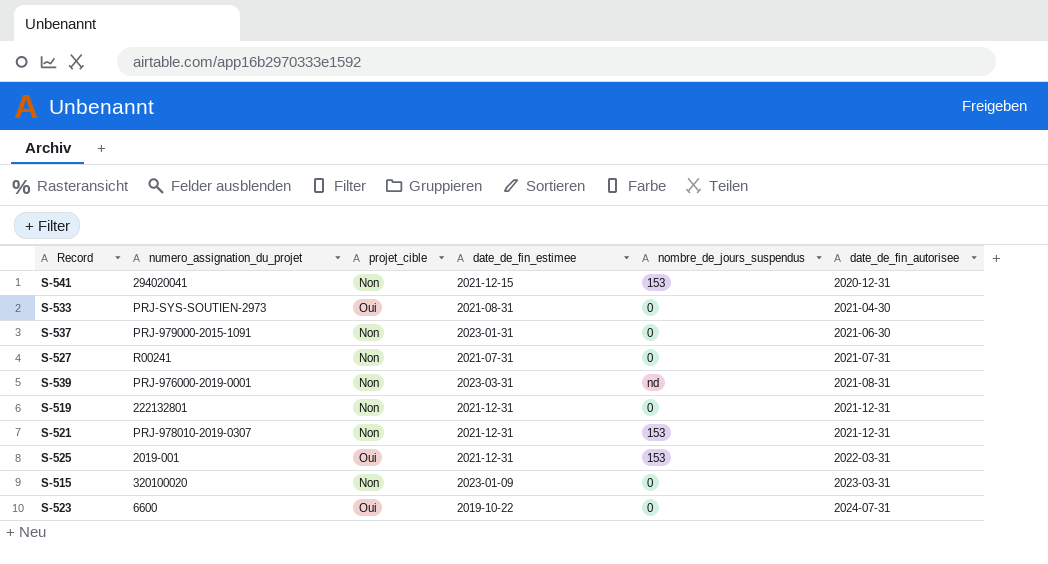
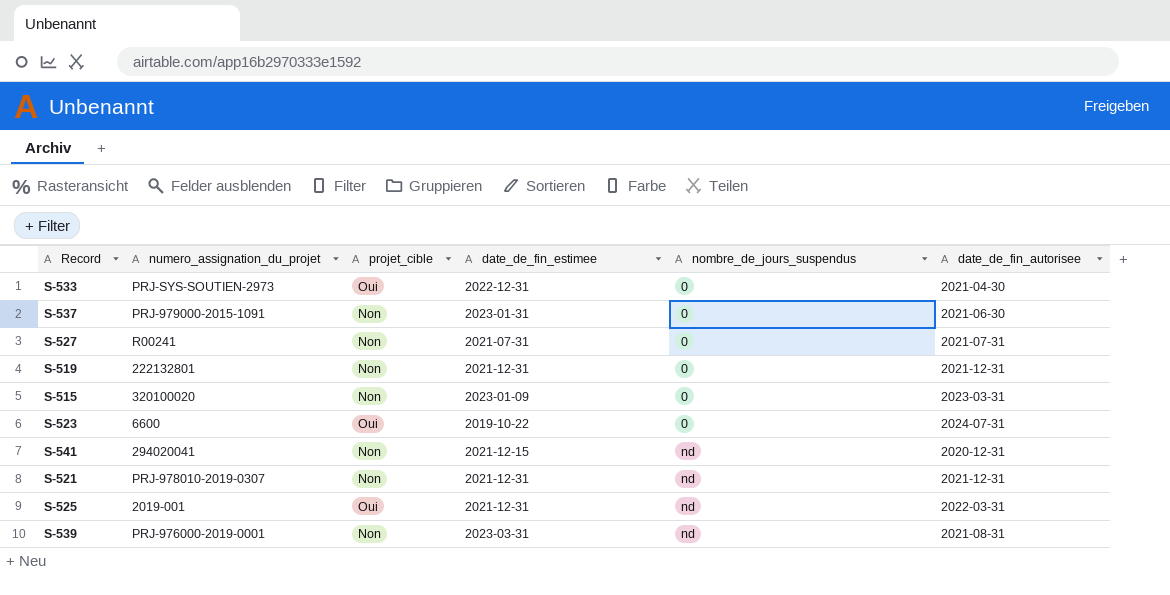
row order: date_de_fin_autorisee ascending -> nombre_de_jours_suspendus ascending
S-533 | date_de_fin_estimee: 2021-08-31 -> 2022-12-31
S-541 | nombre_de_jours_suspendus: 153 -> nd
S-521 | nombre_de_jours_suspendus: 153 -> nd
S-525 | nombre_de_jours_suspendus: 153 -> nd

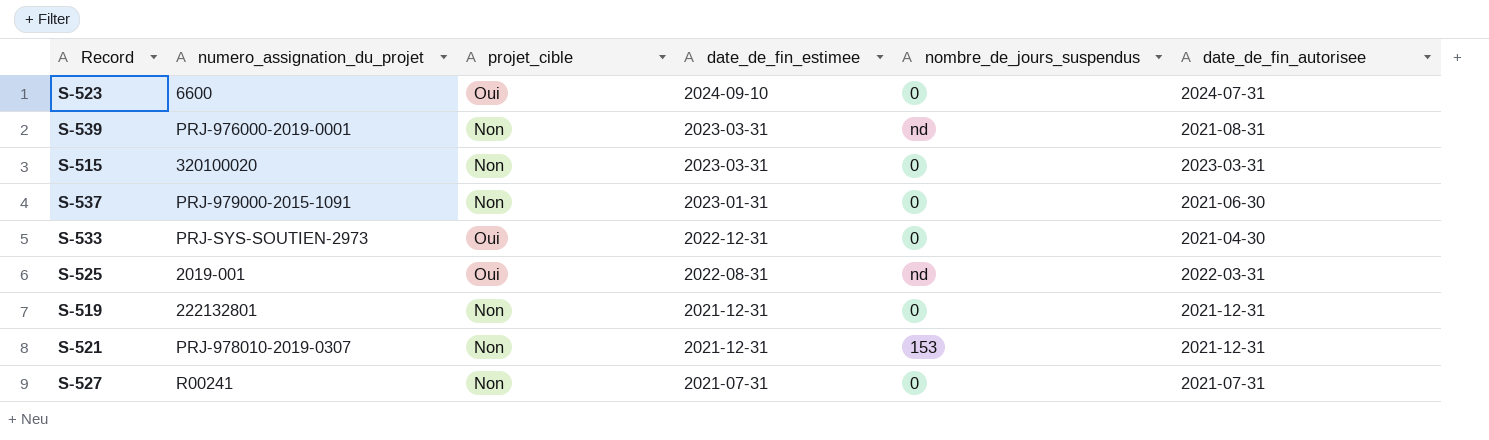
row order: nombre_de_jours_suspendus ascending -> date_de_fin_estimee descending
row S-541: 294020041 | Non | 2021-12-15 | nd | 2020-12-31 -> none
S-523 | date_de_fin_estimee: 2019-10-22 -> 2024-09-10
S-515 | date_de_fin_estimee: 2023-01-09 -> 2023-03-31
S-525 | date_de_fin_estimee: 2021-12-31 -> 2022-08-31
S-521 | nombre_de_jours_suspendus: nd -> 153

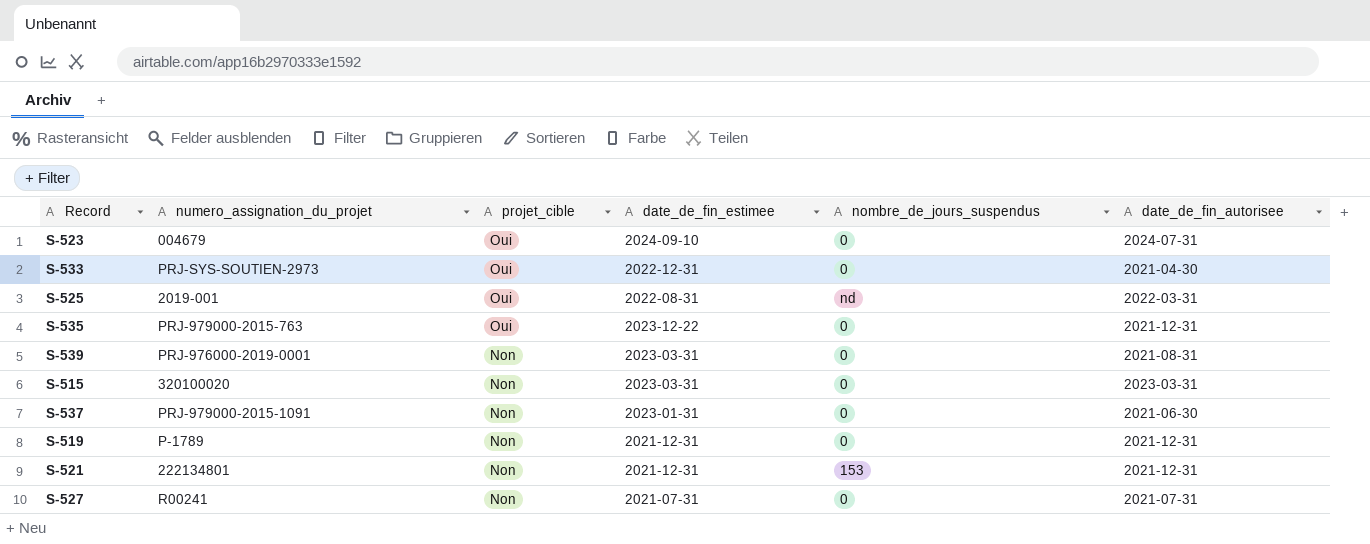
row order: date_de_fin_estimee descending -> projet_cible descending
S-523 | numero_assignation_du_projet: 6600 -> 004679
row S-535: none -> PRJ-979000-2015-763 | Oui | 2023-12-22 | 0 | 2021-12-31
S-539 | nombre_de_jours_suspendus: nd -> 0
S-519 | numero_assignation_du_projet: 222132801 -> P-1789
S-521 | numero_assignation_du_projet: PRJ-978010-2019-0307 -> 222134801

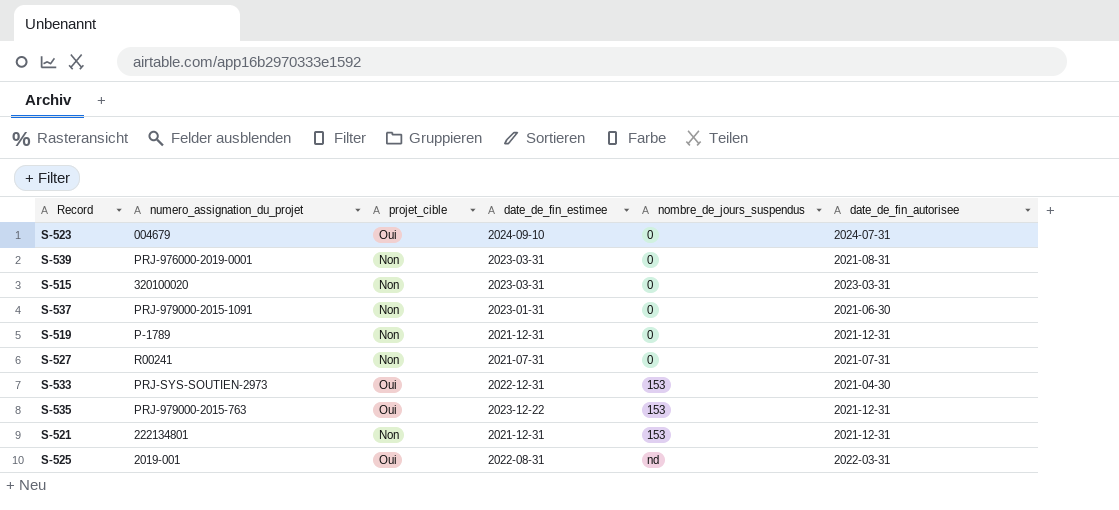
row order: projet_cible descending -> nombre_de_jours_suspendus ascending
S-533 | nombre_de_jours_suspendus: 0 -> 153
S-535 | nombre_de_jours_suspendus: 0 -> 153

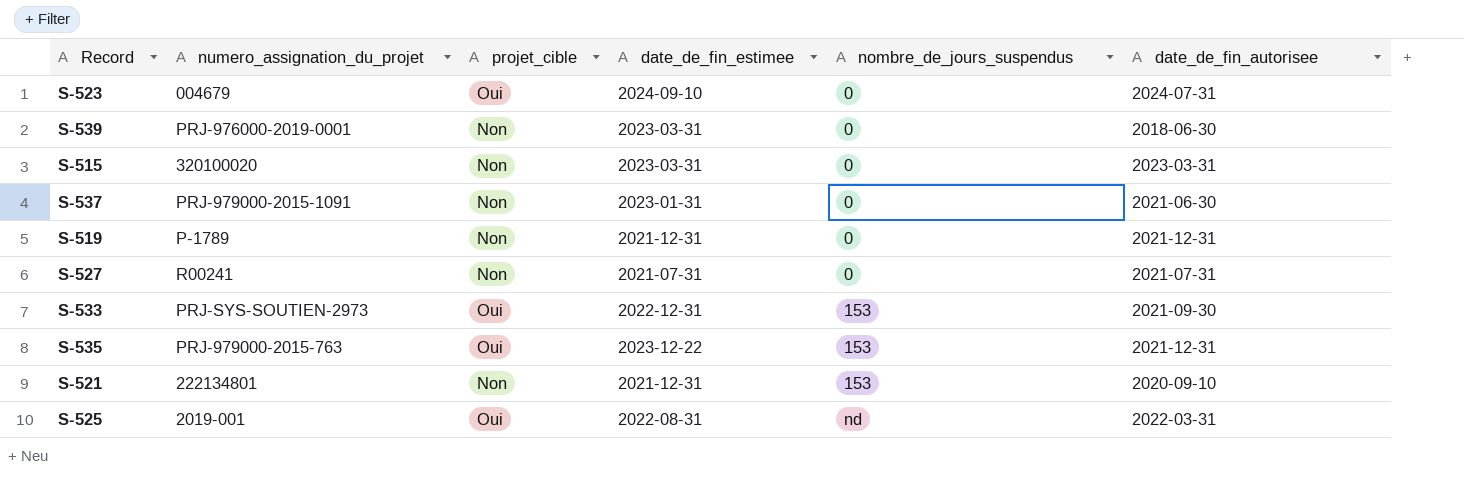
S-539 | date_de_fin_autorisee: 2021-08-31 -> 2018-06-30
S-533 | date_de_fin_autorisee: 2021-04-30 -> 2021-09-30
S-521 | date_de_fin_autorisee: 2021-12-31 -> 2020-09-10

